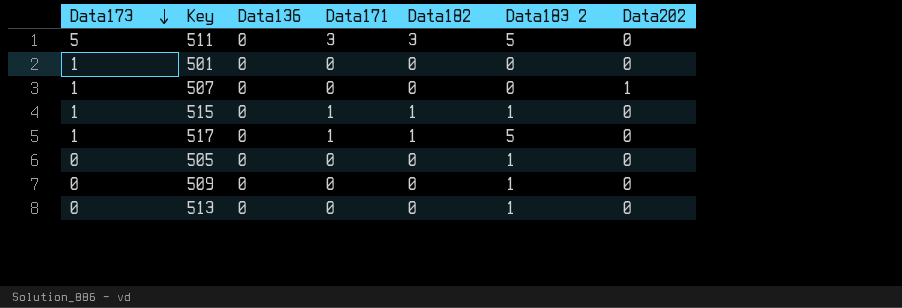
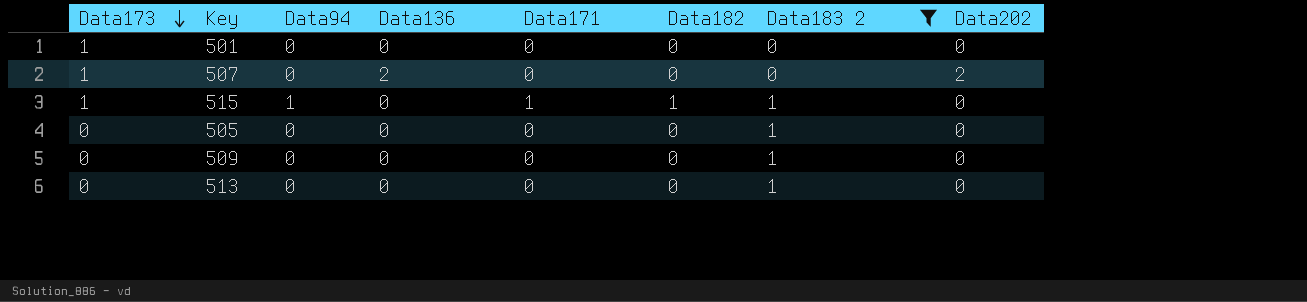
filter: none -> Data183 2 != 5
column Data94 | position: none -> 3
507 | Data136: 0 -> 2
507 | Data202: 1 -> 2

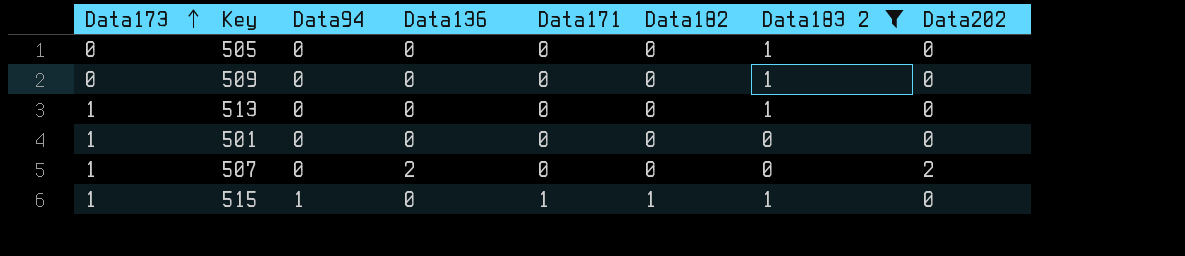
row order: Data173 descending -> Data173 ascending
513 | Data173: 0 -> 1

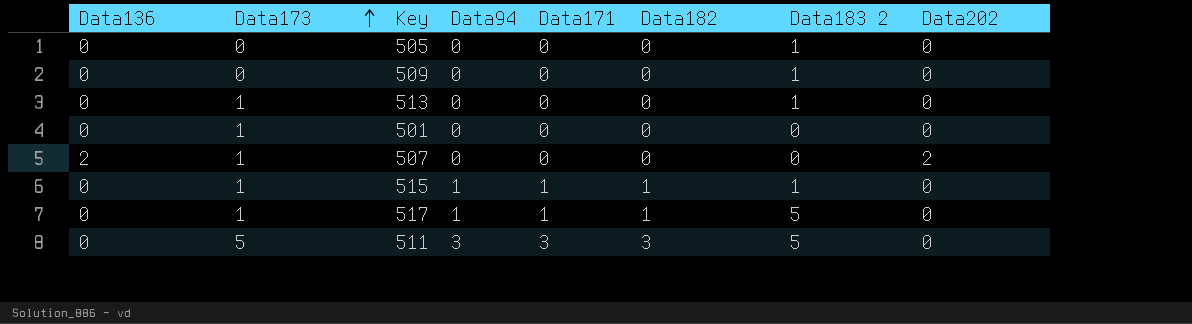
filter: Data183 2 != 5 -> none
column Data136 | position: 4 -> 1

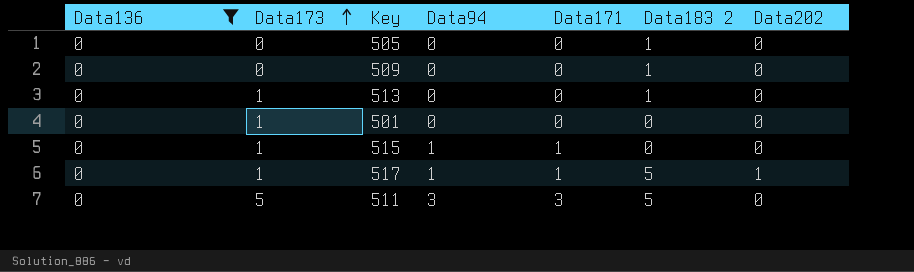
filter: none -> Data136 = 0
column Data182 | position: 6 -> none
515 | Data183 2: 1 -> 0
517 | Data202: 0 -> 1

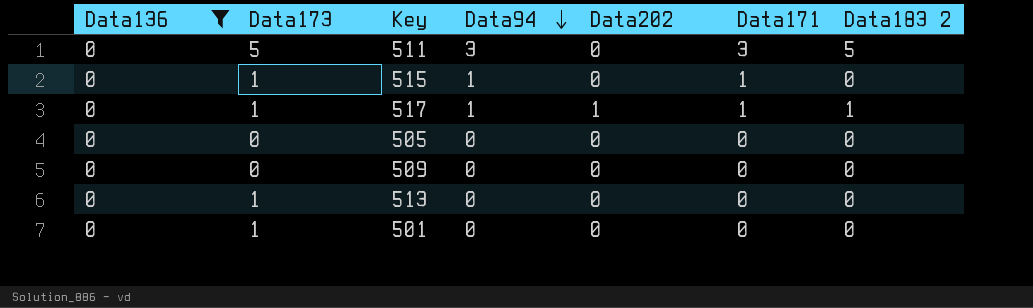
row order: Data173 ascending -> Data94 descending
column Data202 | position: 7 -> 5
517 | Data183 2: 5 -> 1
505 | Data183 2: 1 -> 0
509 | Data183 2: 1 -> 0
513 | Data183 2: 1 -> 0

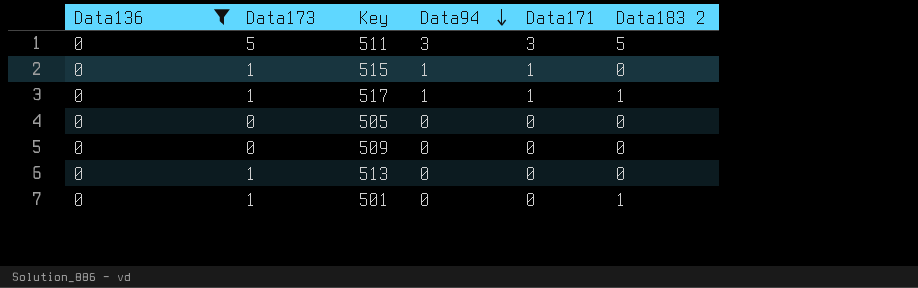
column Data202 | position: 5 -> none
501 | Data183 2: 0 -> 1

